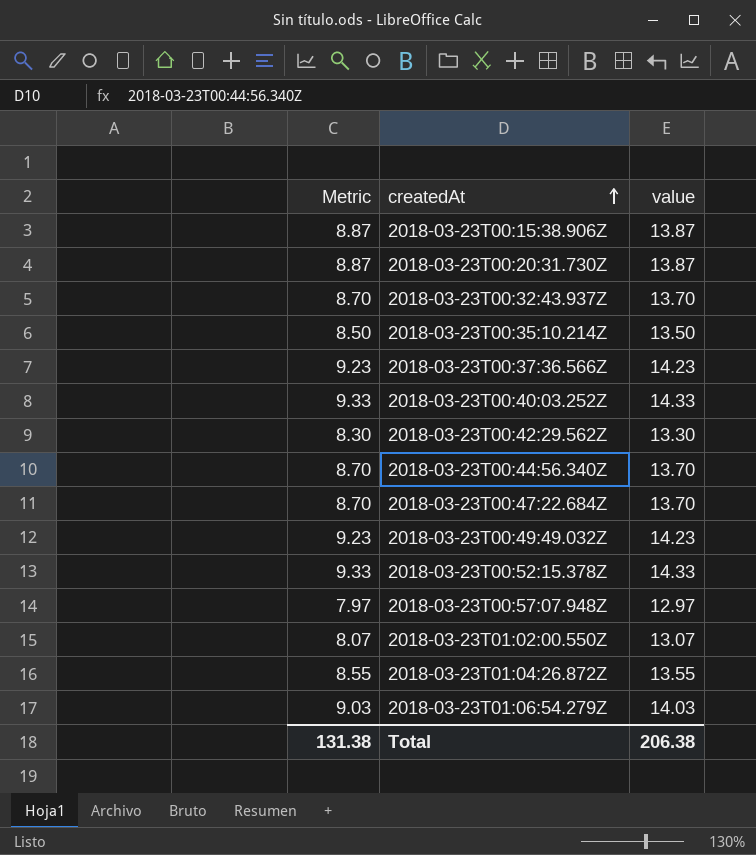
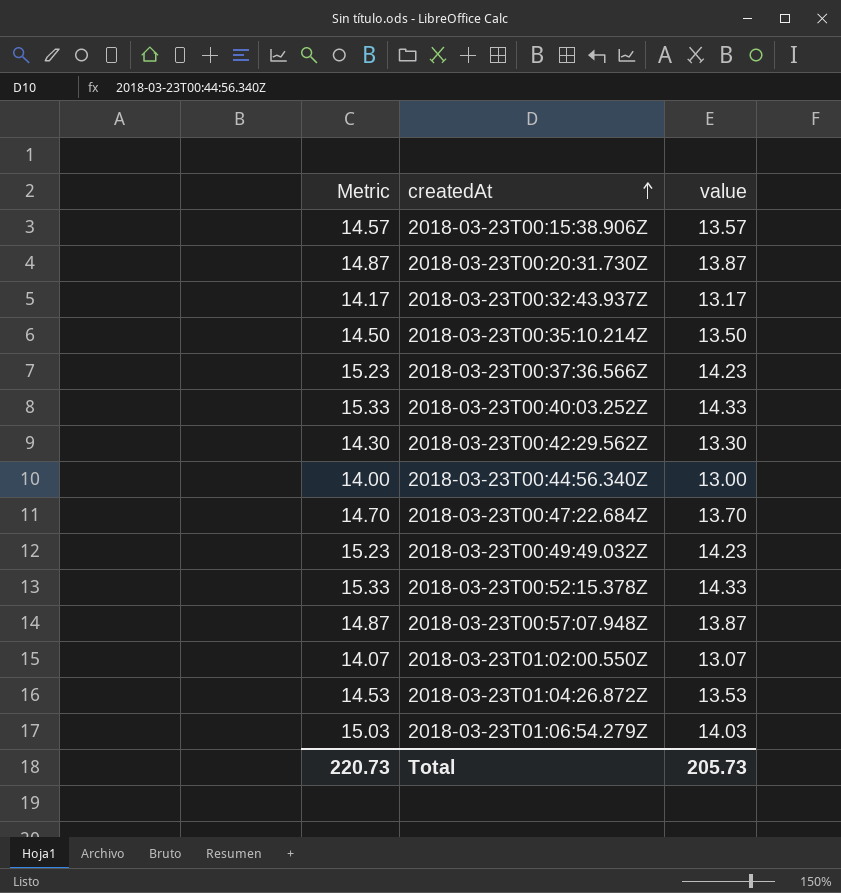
column Metric | formula: [value] - 5 -> [value] + 1
2018-03-23T00:15:38.906Z | value: 13.87 -> 13.57
2018-03-23T00:32:43.937Z | value: 13.70 -> 13.17
2018-03-23T00:44:56.340Z | value: 13.70 -> 13.00
2018-03-23T00:57:07.948Z | value: 12.97 -> 13.87
2018-03-23T01:04:26.872Z | value: 13.55 -> 13.53
Total | Metric: 131.38 -> 220.73
Total | value: 206.38 -> 205.73

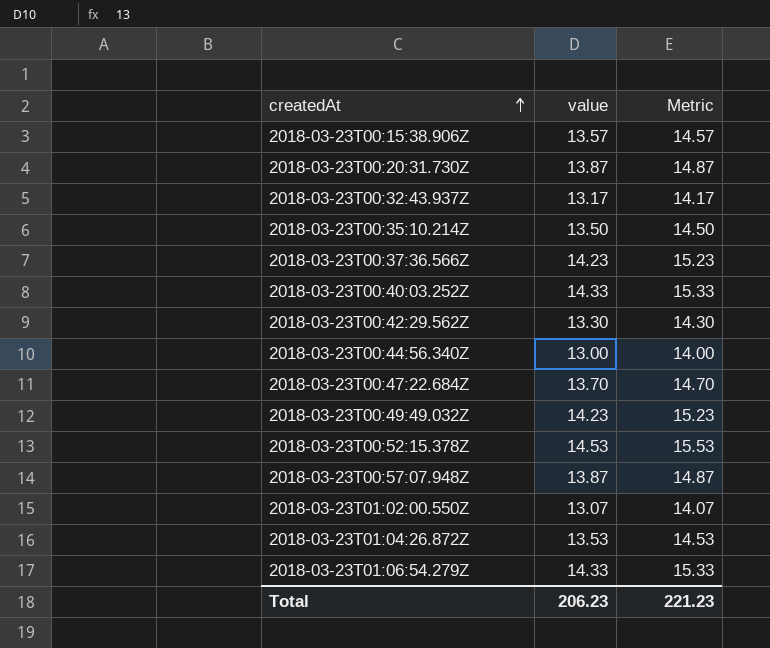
column Metric | position: 1 -> 3
2018-03-23T00:52:15.378Z | value: 14.33 -> 14.53
2018-03-23T00:52:15.378Z | Metric: 15.33 -> 15.53
2018-03-23T01:06:54.279Z | value: 14.03 -> 14.33
2018-03-23T01:06:54.279Z | Metric: 15.03 -> 15.33
Total | value: 205.73 -> 206.23
Total | Metric: 220.73 -> 221.23

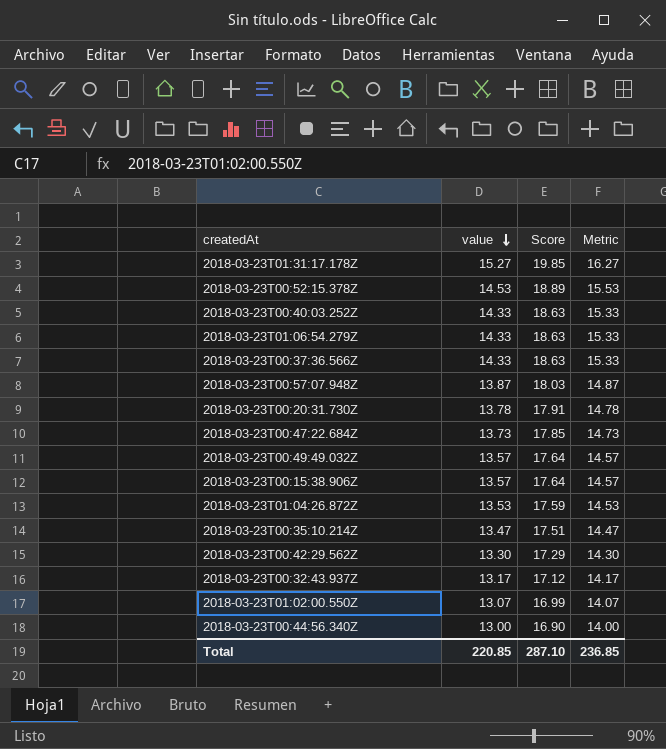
row order: createdAt ascending -> value descending
column Score | formula: none -> [value] * 1.3
row 2018-03-23T01:31:17.178Z: none -> 15.27 | 19.85 | 16.27
2018-03-23T00:37:36.566Z | value: 14.23 -> 14.33
2018-03-23T00:37:36.566Z | Metric: 15.23 -> 15.33
2018-03-23T00:20:31.730Z | value: 13.87 -> 13.78
2018-03-23T00:20:31.730Z | Metric: 14.87 -> 14.78
2018-03-23T00:47:22.684Z | value: 13.70 -> 13.73
2018-03-23T00:47:22.684Z | Metric: 14.70 -> 14.73
2018-03-23T00:49:49.032Z | value: 14.23 -> 13.57
2018-03-23T00:49:49.032Z | Metric: 15.23 -> 14.57
2018-03-23T00:35:10.214Z | value: 13.50 -> 13.47
2018-03-23T00:35:10.214Z | Metric: 14.50 -> 14.47
Total | value: 206.23 -> 220.85
Total | Metric: 221.23 -> 236.85

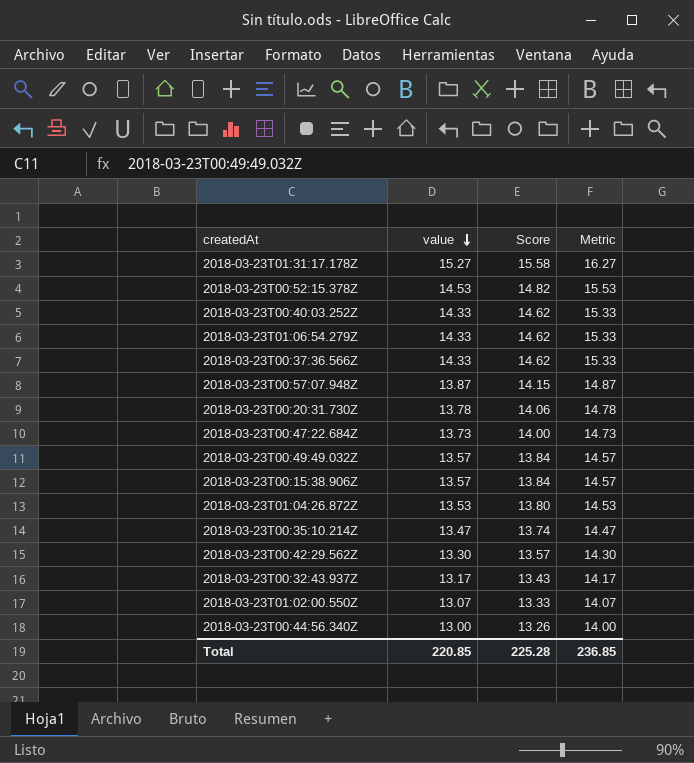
column Score | formula: [value] * 1.3 -> [value] * 1.02
Total | Score: 287.10 -> 225.28

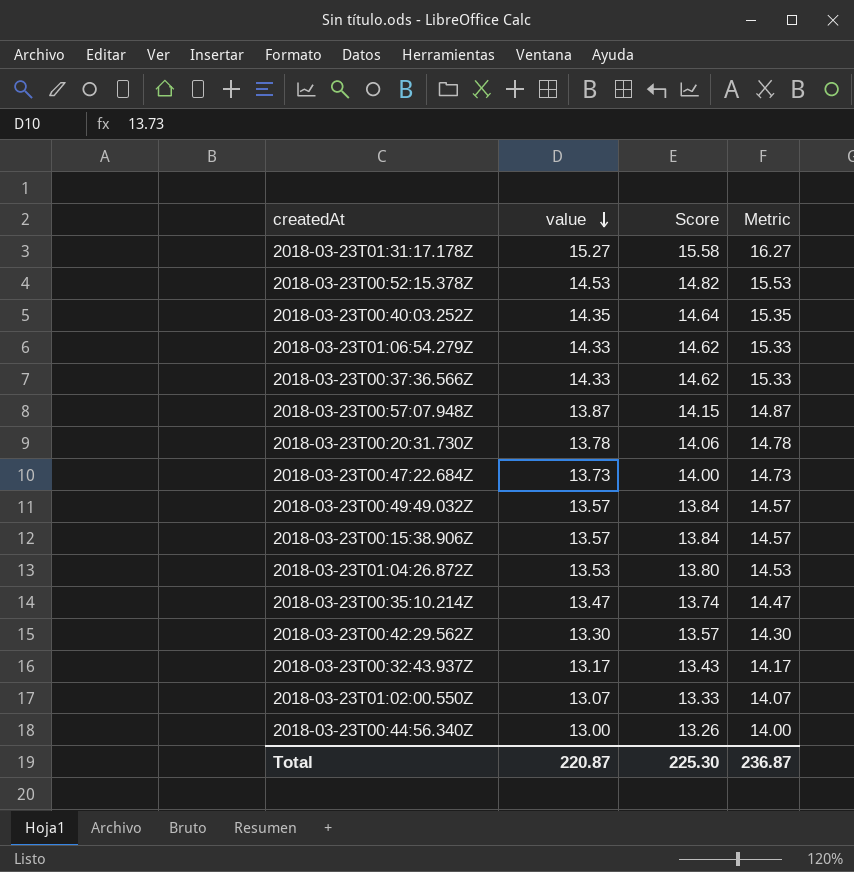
2018-03-23T00:40:03.252Z | value: 14.33 -> 14.35
2018-03-23T00:40:03.252Z | Score: 14.62 -> 14.64
2018-03-23T00:40:03.252Z | Metric: 15.33 -> 15.35
Total | value: 220.85 -> 220.87
Total | Score: 225.28 -> 225.30
Total | Metric: 236.85 -> 236.87

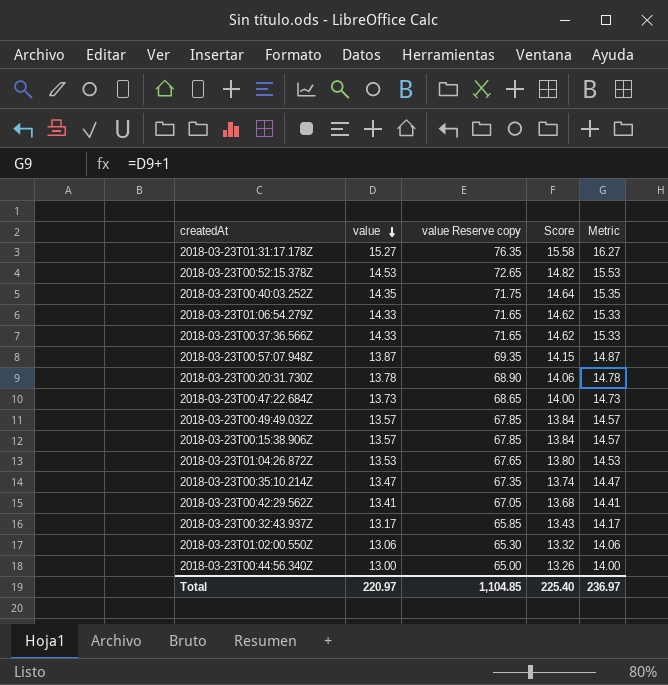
column value Reserve copy | formula: none -> [value] * 5
2018-03-23T00:42:29.562Z | value: 13.30 -> 13.41
2018-03-23T00:42:29.562Z | Score: 13.57 -> 13.68
2018-03-23T00:42:29.562Z | Metric: 14.30 -> 14.41
2018-03-23T01:02:00.550Z | value: 13.07 -> 13.06
2018-03-23T01:02:00.550Z | Score: 13.33 -> 13.32
2018-03-23T01:02:00.550Z | Metric: 14.07 -> 14.06
Total | value: 220.87 -> 220.97
Total | Score: 225.30 -> 225.40
Total | Metric: 236.87 -> 236.97

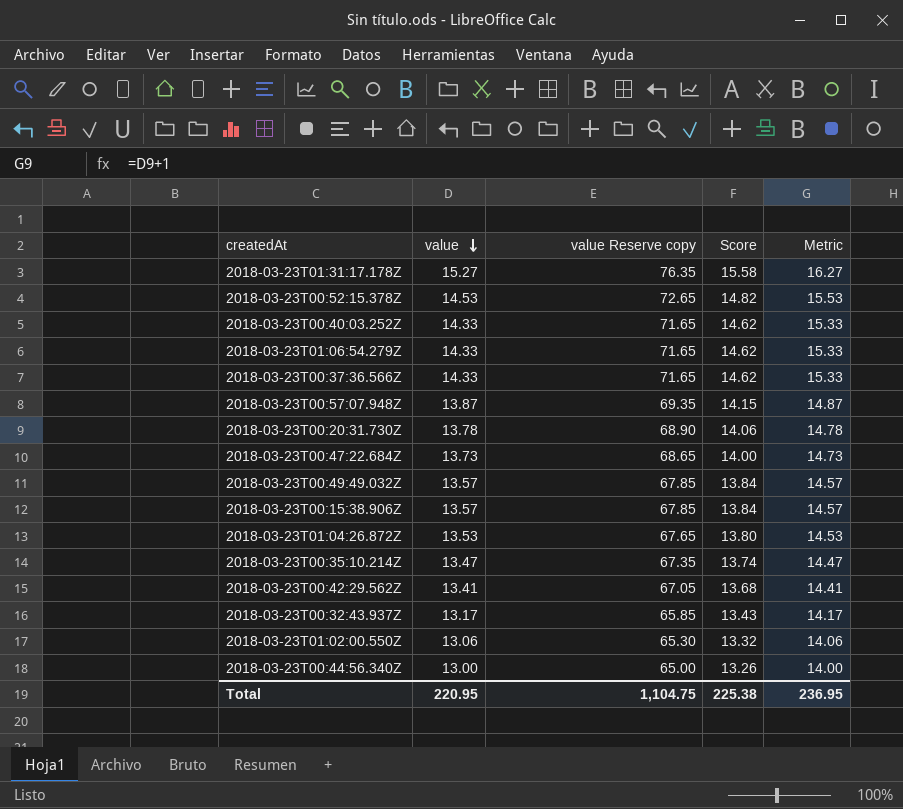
2018-03-23T00:40:03.252Z | value: 14.35 -> 14.33
2018-03-23T00:40:03.252Z | value Reserve copy: 71.75 -> 71.65
2018-03-23T00:40:03.252Z | Score: 14.64 -> 14.62
2018-03-23T00:40:03.252Z | Metric: 15.35 -> 15.33
Total | value: 220.97 -> 220.95
Total | value Reserve copy: 1,104.85 -> 1,104.75
Total | Score: 225.40 -> 225.38
Total | Metric: 236.97 -> 236.95

